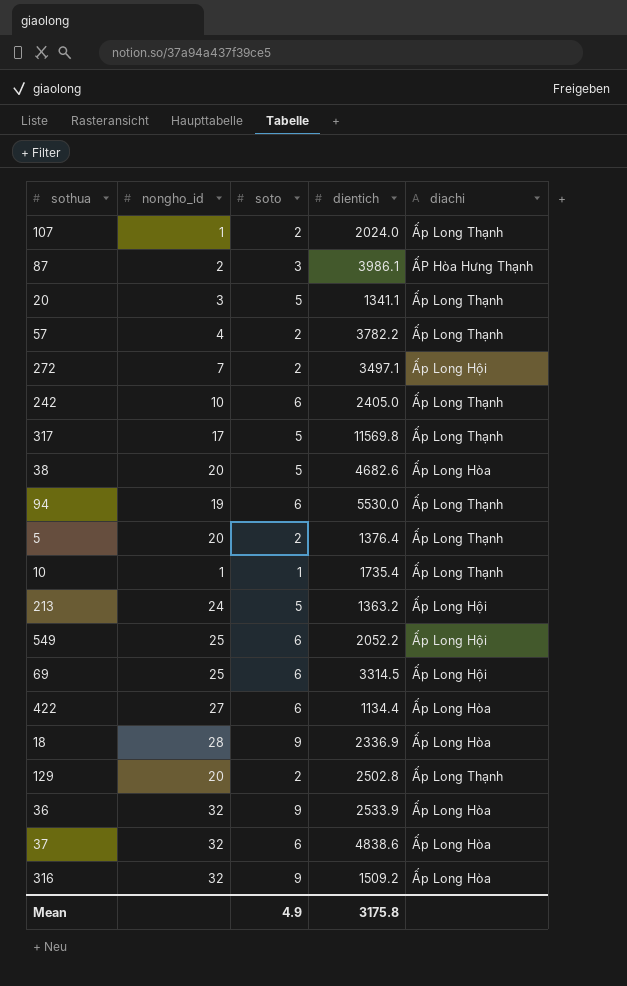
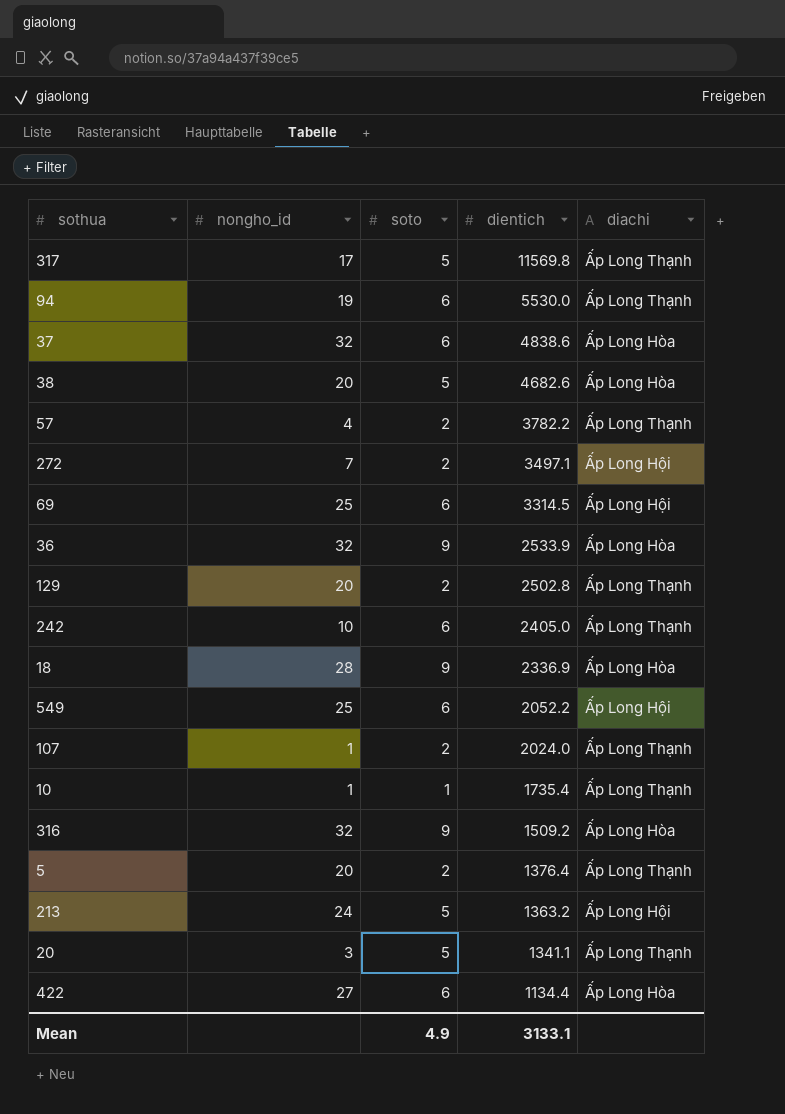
row order: none -> dientich descending
row 87: 2 | 3 | 3986.1 | ẤP Hòa Hưng Thạnh -> none
Mean | dientich: 3175.8 -> 3133.1

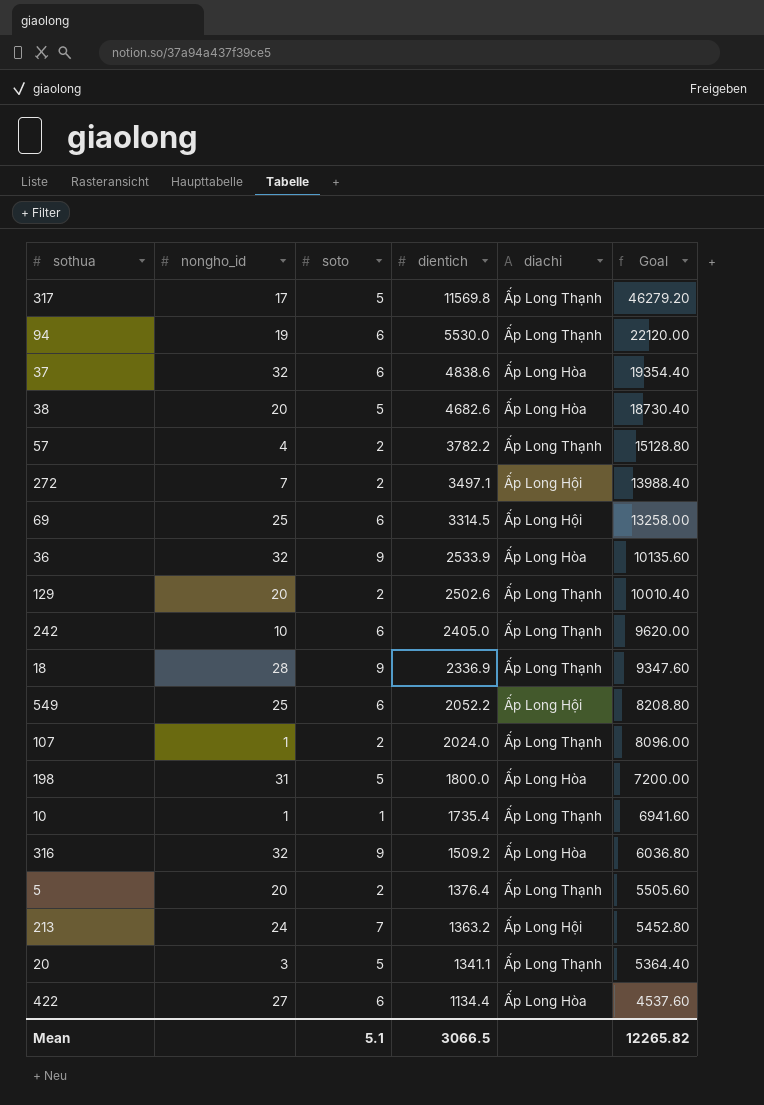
column Goal | formula: none -> [dientich] * 4
129 | dientich: 2502.8 -> 2502.6
18 | diachi: Ấp Long Hòa -> Ấp Long Thạnh
row 198: none -> 31 | 5 | 1800.0 | Ấp Long Hòa | 7200.00
213 | soto: 5 -> 7
Mean | soto: 4.9 -> 5.1
Mean | dientich: 3133.1 -> 3066.5

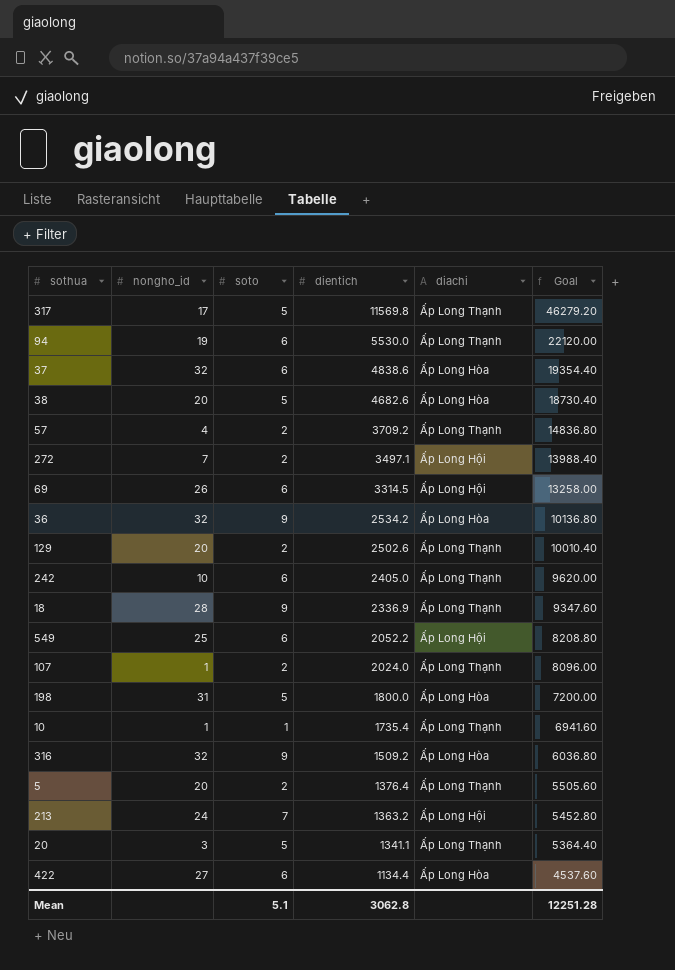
57 | dientich: 3782.2 -> 3709.2
57 | Goal: 15128.80 -> 14836.80
69 | nongho_id: 25 -> 26
36 | dientich: 2533.9 -> 2534.2
36 | Goal: 10135.60 -> 10136.80
Mean | dientich: 3066.5 -> 3062.8
Mean | Goal: 12265.82 -> 12251.28

